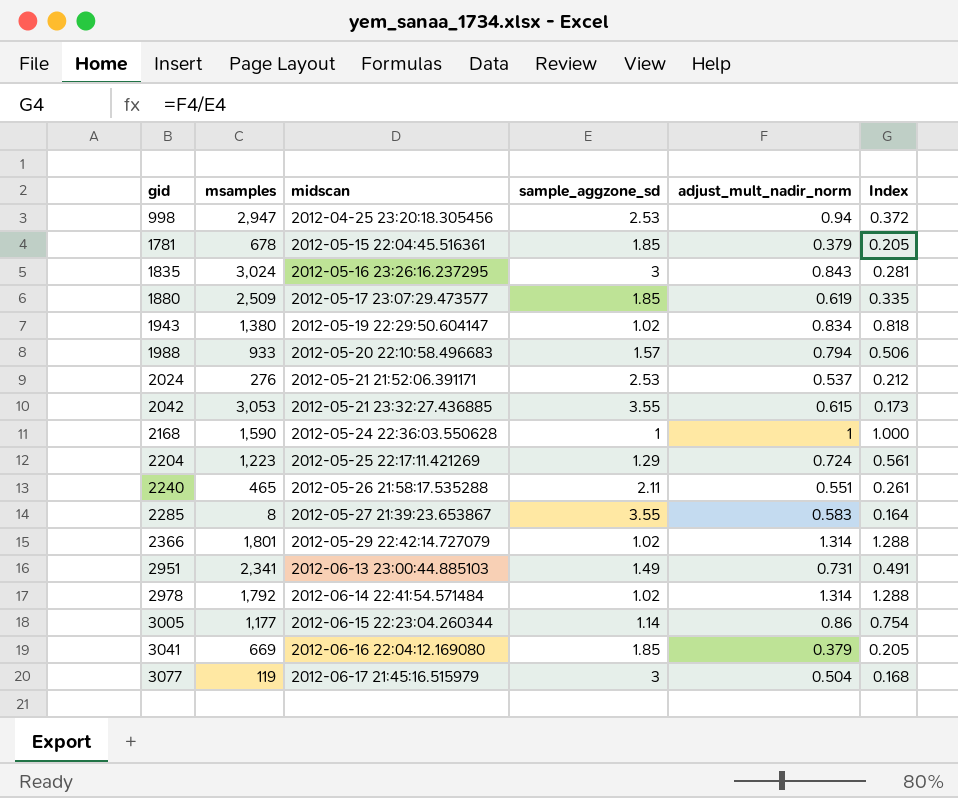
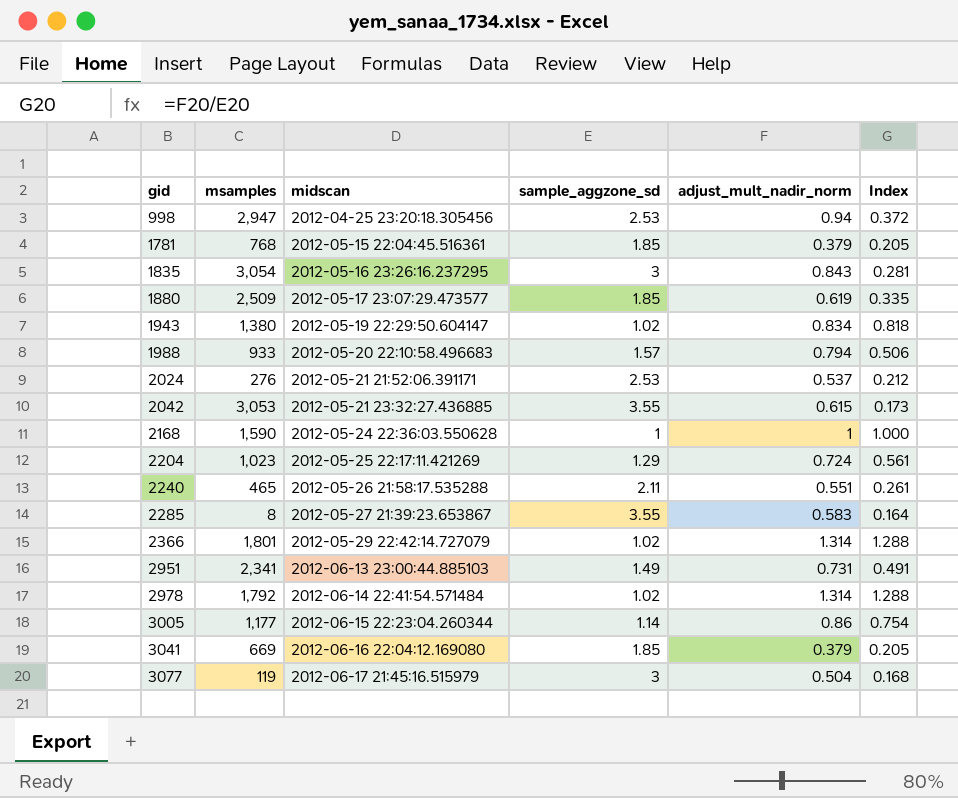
1781 | msamples: 678 -> 768
1835 | msamples: 3,024 -> 3,054
2204 | msamples: 1,223 -> 1,023

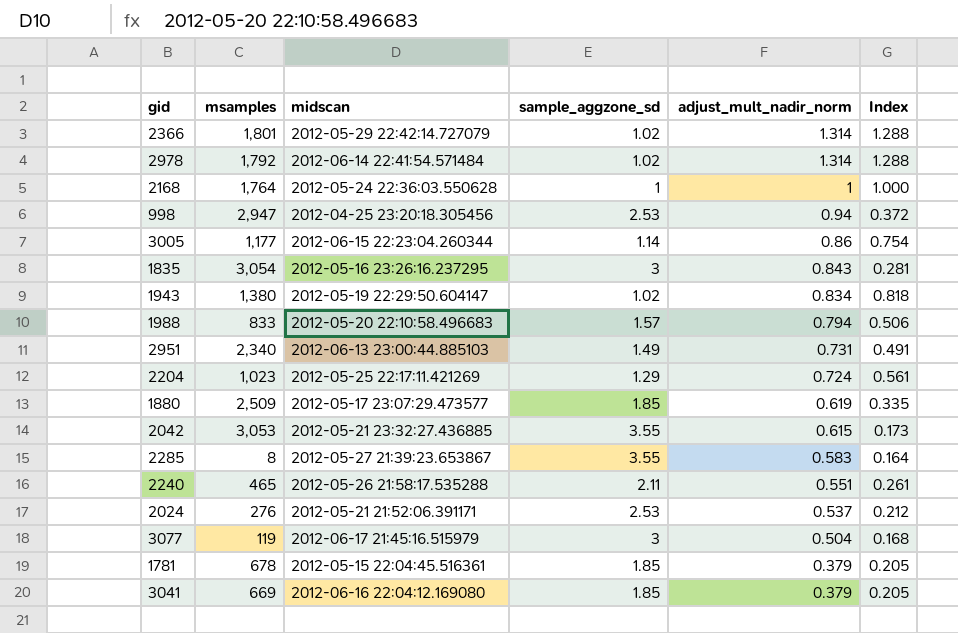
row order: gid ascending -> adjust_mult_nadir_norm descending
2168 | msamples: 1,590 -> 1,764
1988 | msamples: 933 -> 833
2951 | msamples: 2,341 -> 2,340
1781 | msamples: 768 -> 678

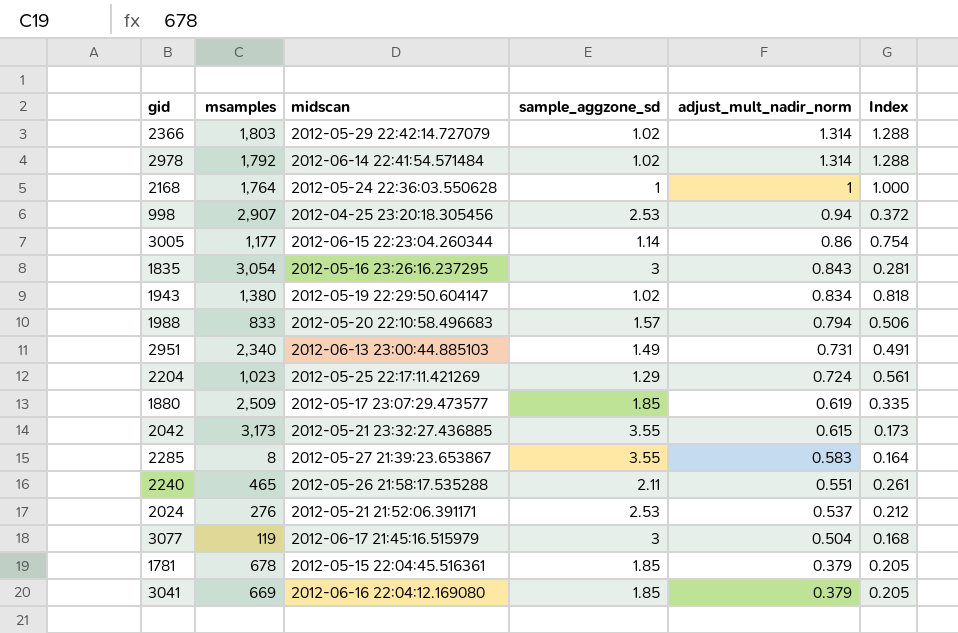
2366 | msamples: 1,801 -> 1,803
998 | msamples: 2,947 -> 2,907
2042 | msamples: 3,053 -> 3,173

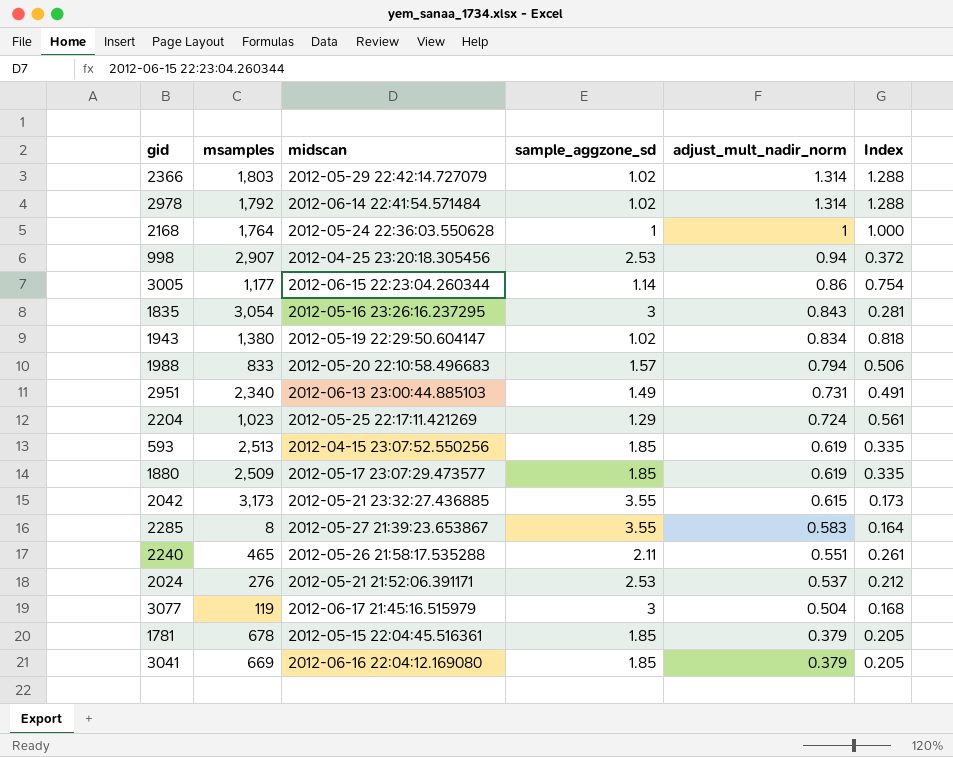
row 593: none -> 2,513 | 2012-04-15 23:07:52.550256 | 1.85 | 0.619 | 0.335

